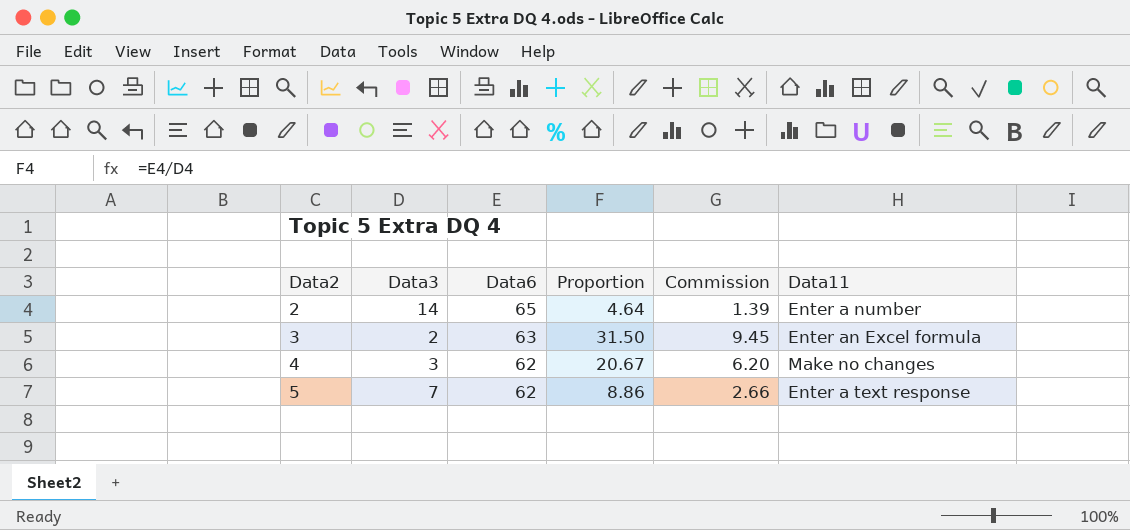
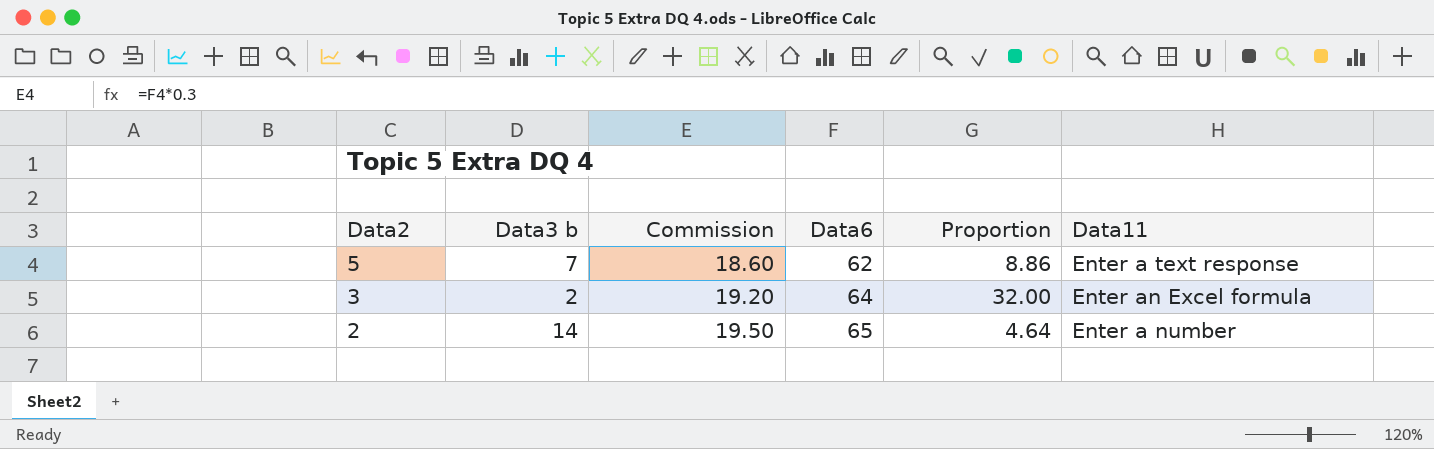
row order: Data2 ascending -> Data2 descending
column name: Data3 -> Data3 b
column Commission | formula: [Proportion] * 0.3 -> [Data6] * 0.3
column Commission | position: 5 -> 3
row 4: 3 | 62 | 20.67 | 6.20 | Make no changes -> none
3 | Data6: 63 -> 64
3 | Proportion: 31.50 -> 32.00

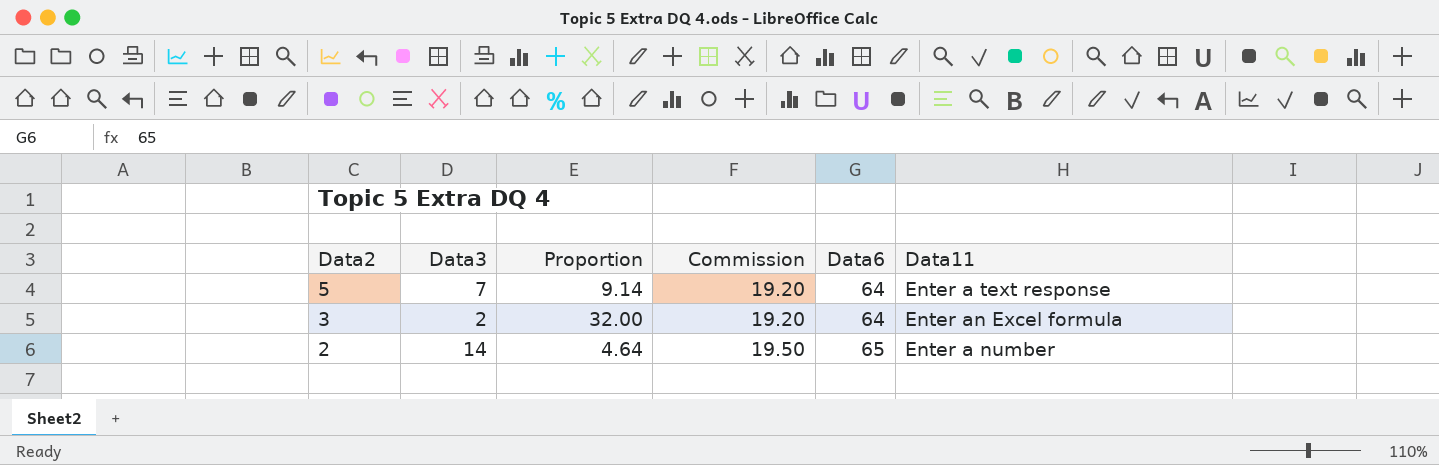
column name: Data3 b -> Data3
column Proportion | position: 5 -> 3
5 | Proportion: 8.86 -> 9.14
5 | Commission: 18.60 -> 19.20
5 | Data6: 62 -> 64

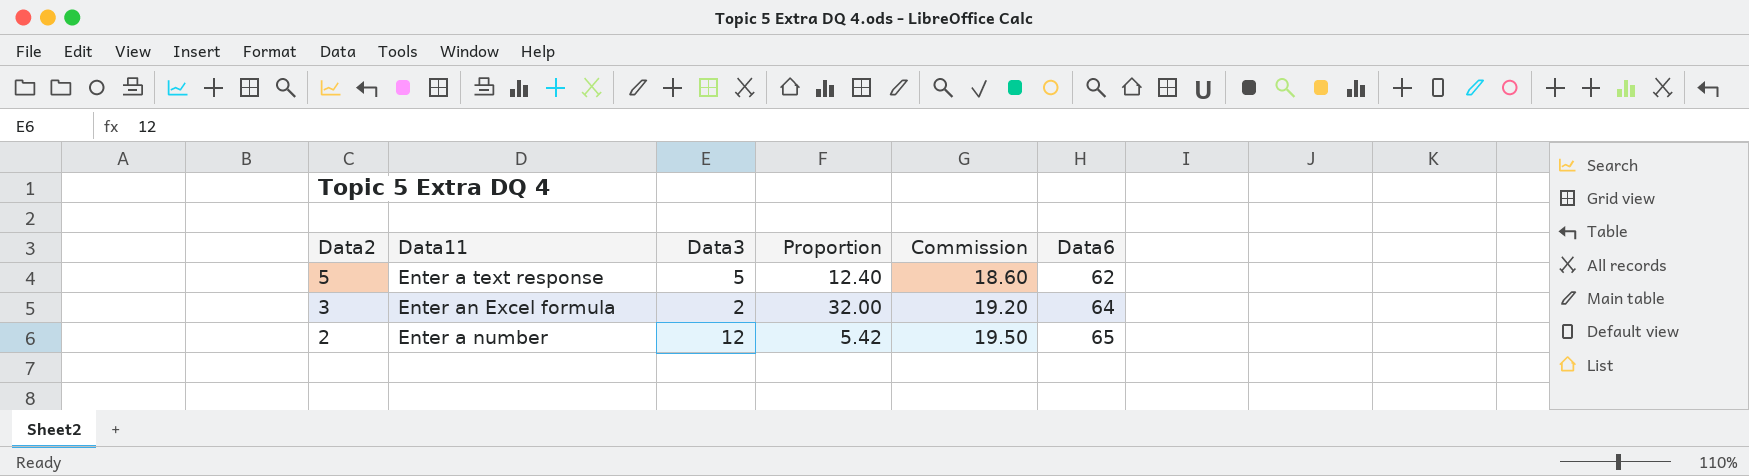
column Data11 | position: 6 -> 2
5 | Data3: 7 -> 5
5 | Proportion: 9.14 -> 12.40
5 | Commission: 19.20 -> 18.60
5 | Data6: 64 -> 62
2 | Data3: 14 -> 12
2 | Proportion: 4.64 -> 5.42

